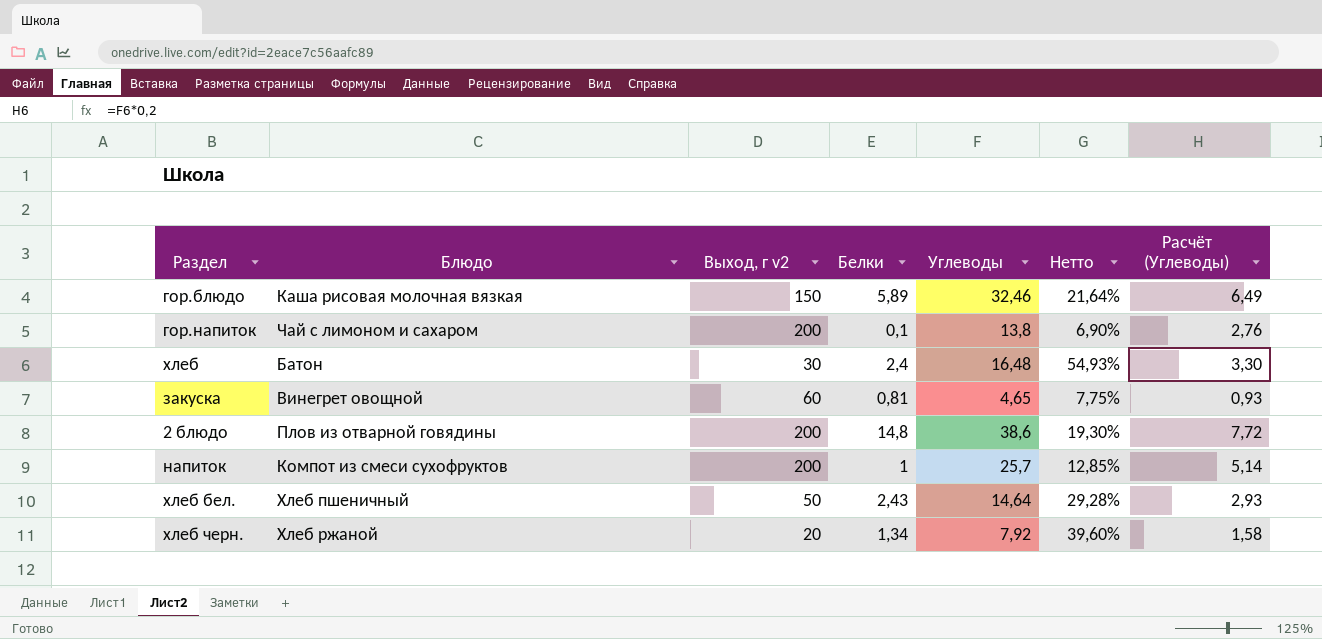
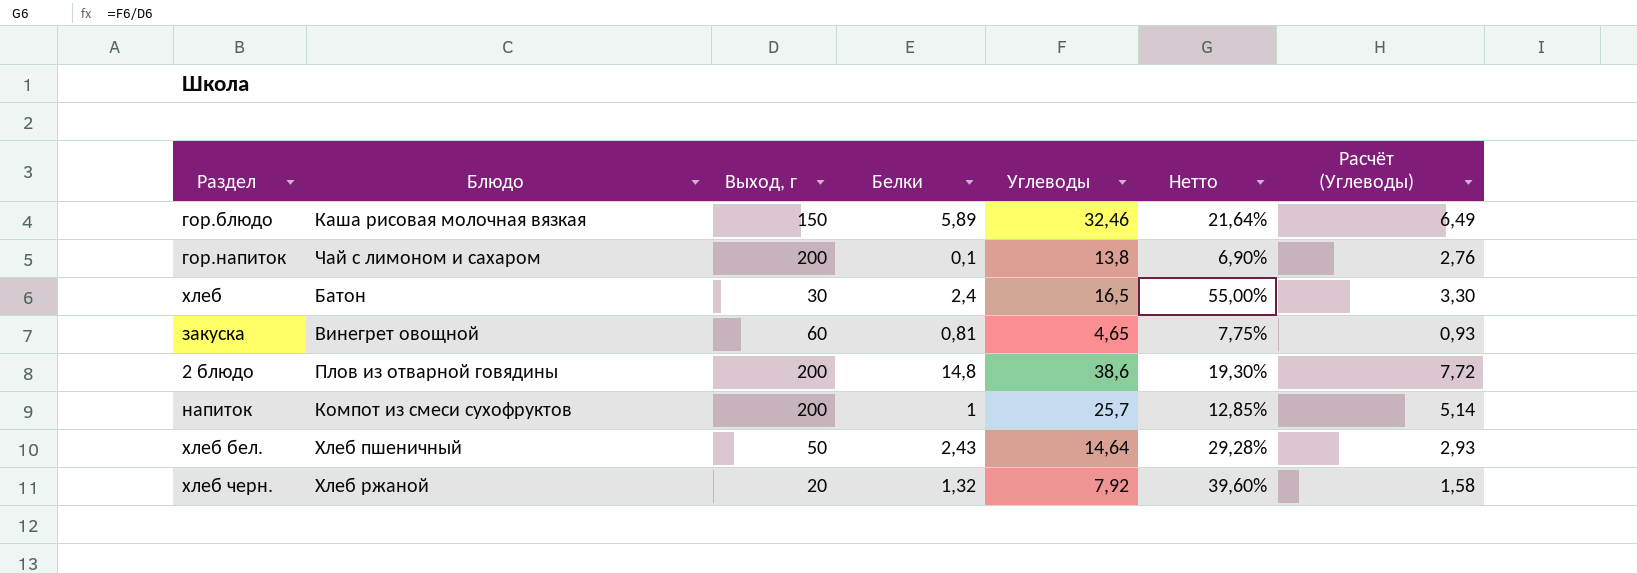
column name: Выход, г v2 -> Выход, г
хлеб | Углеводы: 16,48 -> 16,5
хлеб | Нетто: 54,93% -> 55,00%
хлеб черн. | Белки: 1,34 -> 1,32

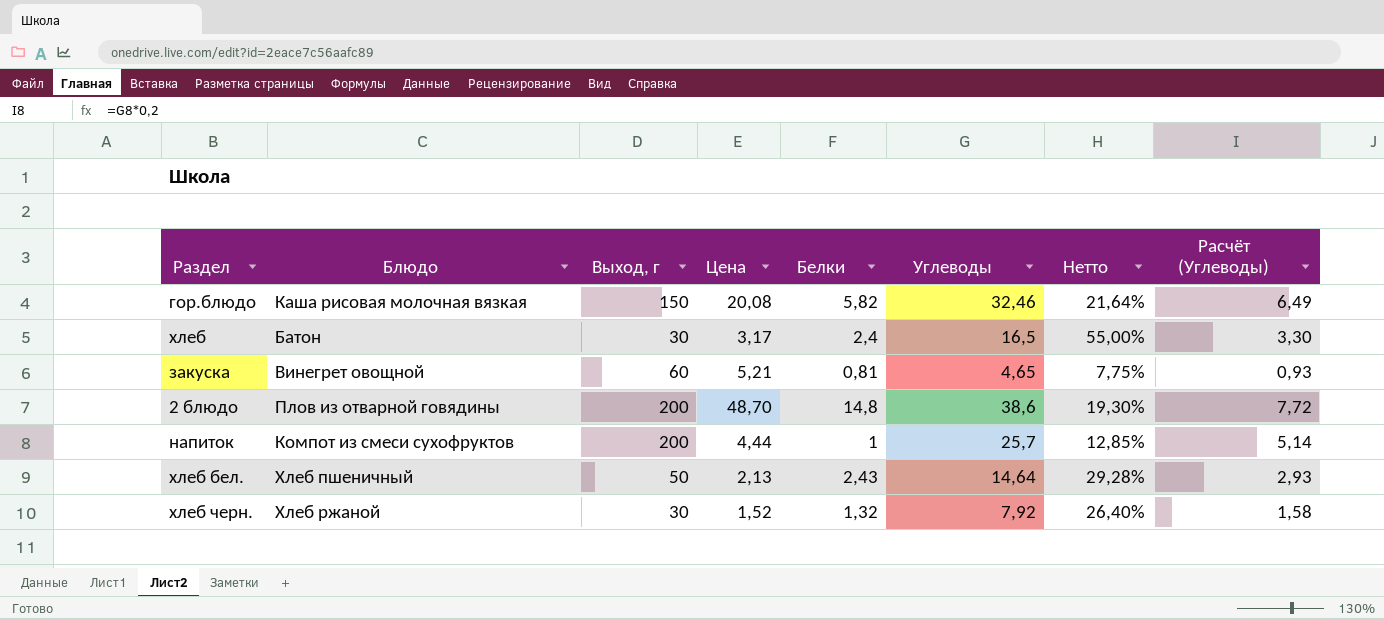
column Цена | position: none -> 4
row гор.напиток: Чай с лимоном и сахаром | 200 | 0,1 | 13,8 | 6,90% | 2,76 -> none
гор.блюдо | Белки: 5,89 -> 5,82
хлеб черн. | Выход, г: 20 -> 30
хлеб черн. | Нетто: 39,60% -> 26,40%

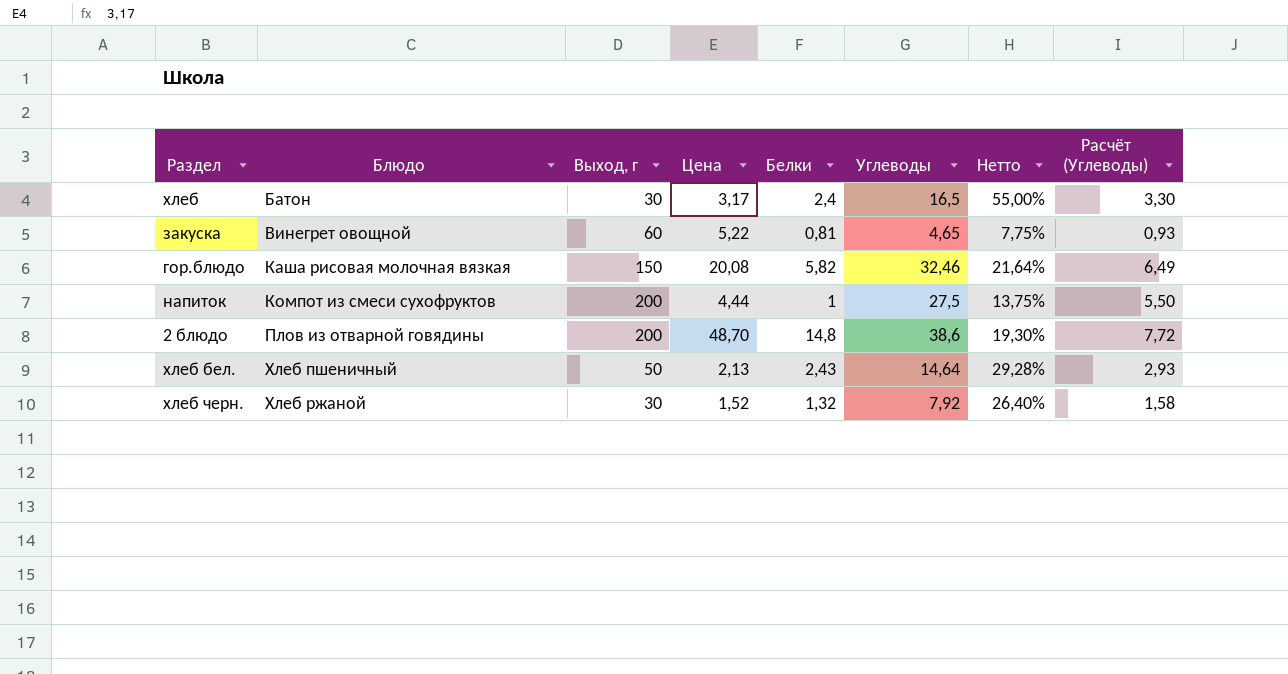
row order: none -> Блюдо ascending
закуска | Цена: 5,21 -> 5,22
напиток | Углеводы: 25,7 -> 27,5
напиток | Нетто: 12,85% -> 13,75%
напиток | Расчёт (Углеводы): 5,14 -> 5,50

